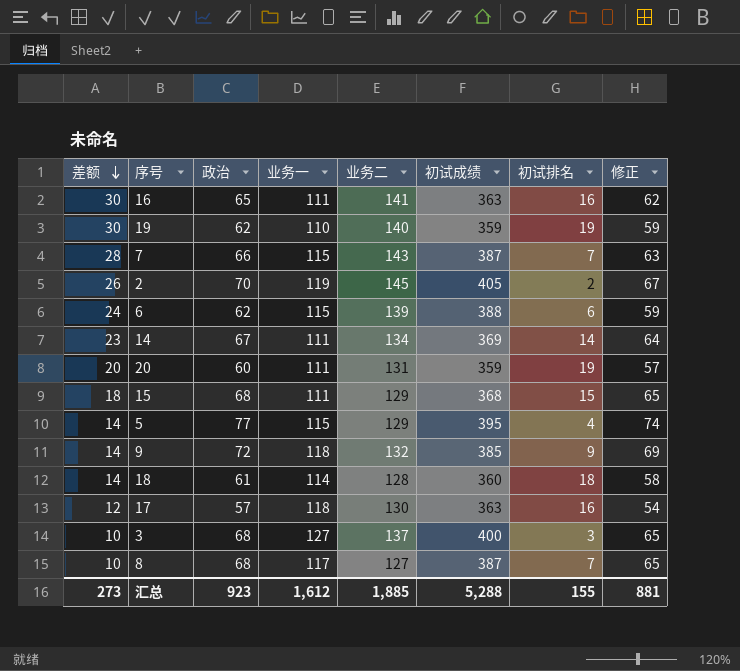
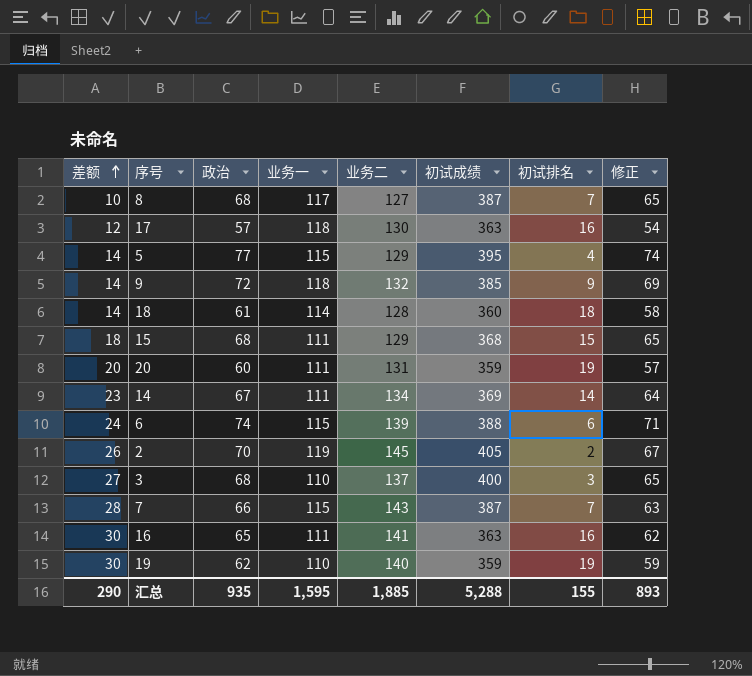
row order: 差额 descending -> 差额 ascending
6 | 政治: 62 -> 74
6 | 修正: 59 -> 71
3 | 差额: 10 -> 27
3 | 业务一: 127 -> 110
汇总 | 差额: 273 -> 290
汇总 | 政治: 923 -> 935
汇总 | 业务一: 1,612 -> 1,595
汇总 | 修正: 881 -> 893

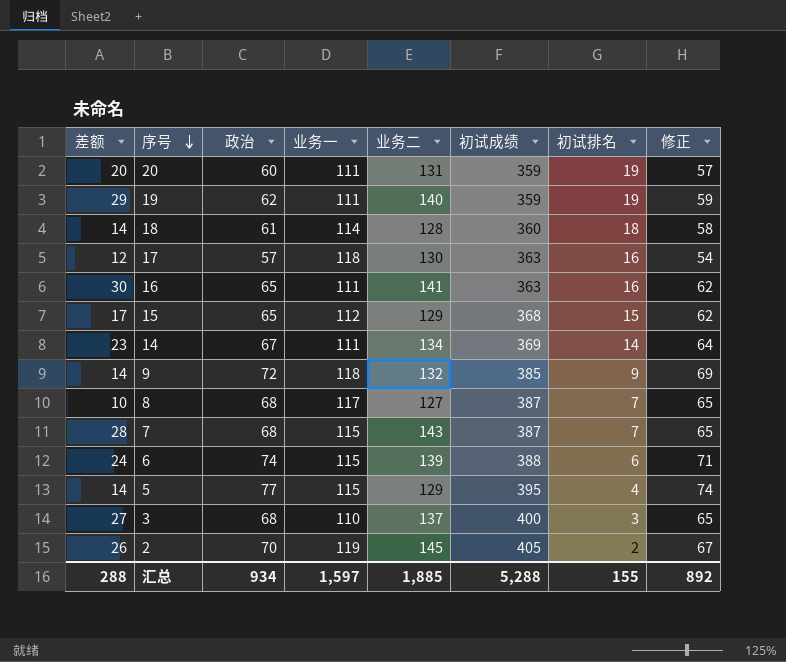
row order: 差额 ascending -> 序号 descending
19 | 差额: 30 -> 29
19 | 业务一: 110 -> 111
15 | 差额: 18 -> 17
15 | 政治: 68 -> 65
15 | 业务一: 111 -> 112
15 | 修正: 65 -> 62
7 | 政治: 66 -> 68
7 | 修正: 63 -> 65
汇总 | 差额: 290 -> 288
汇总 | 政治: 935 -> 934
汇总 | 业务一: 1,595 -> 1,597
汇总 | 修正: 893 -> 892

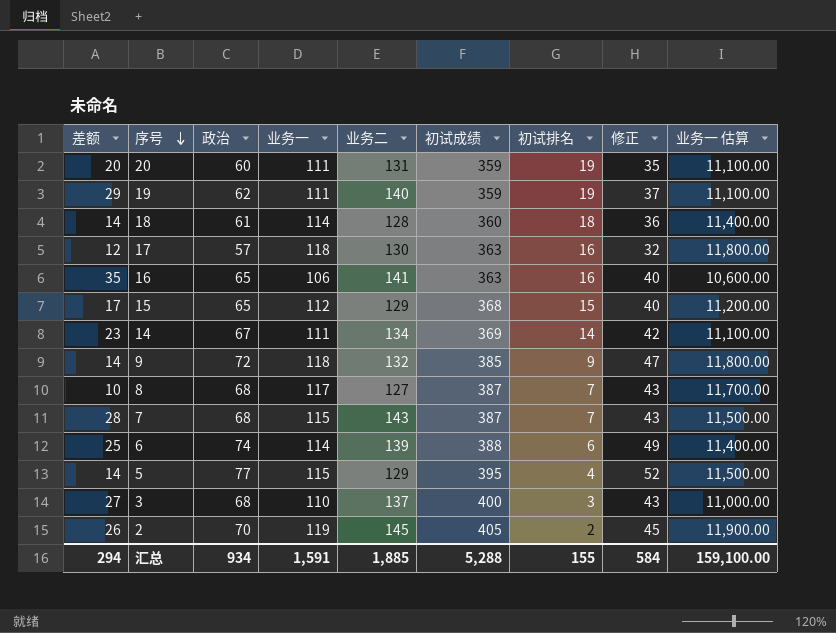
column 修正 | formula: [政治] - 3 -> [政治] - 25
column 业务一 估算 | formula: none -> [业务一] * 100
16 | 差额: 30 -> 35
16 | 业务一: 111 -> 106
6 | 差额: 24 -> 25
6 | 业务一: 115 -> 114
汇总 | 差额: 288 -> 294
汇总 | 业务一: 1,597 -> 1,591
汇总 | 修正: 892 -> 584

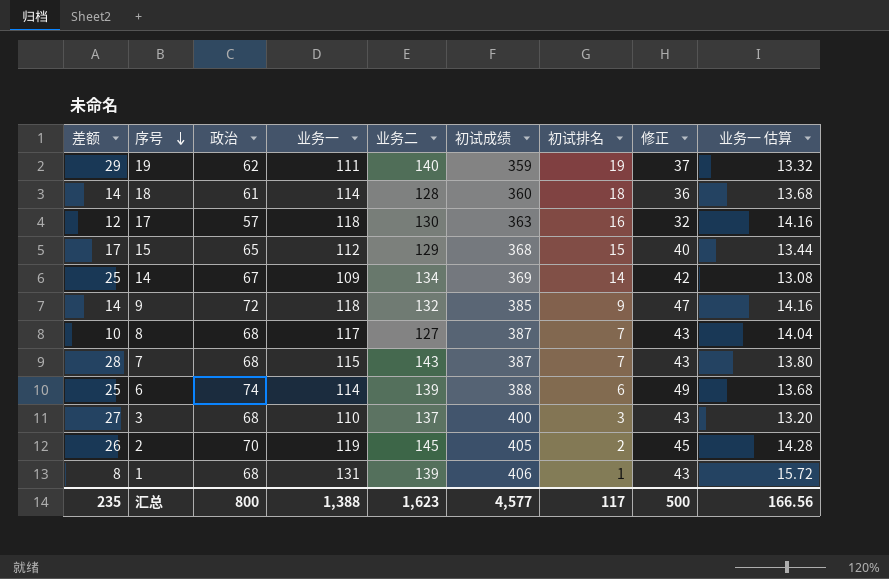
column 业务一 估算 | formula: [业务一] * 100 -> [业务一] * 0.12
row 20: 20 | 60 | 111 | 131 | 359 | 19 | 35 | 11,100.00 -> none
row 16: 35 | 65 | 106 | 141 | 363 | 16 | 40 | 10,600.00 -> none
row 5: 14 | 77 | 115 | 129 | 395 | 4 | 52 | 11,500.00 -> none
14 | 差额: 23 -> 25
14 | 业务一: 111 -> 109
row 1: none -> 8 | 68 | 131 | 139 | 406 | 1 | 43 | 15.72
汇总 | 差额: 294 -> 235
汇总 | 政治: 934 -> 800
汇总 | 业务一: 1,591 -> 1,388
汇总 | 业务二: 1,885 -> 1,623
汇总 | 初试成绩: 5,288 -> 4,577
汇总 | 初试排名: 155 -> 117
汇总 | 修正: 584 -> 500
汇总 | 业务一 估算: 159,100.00 -> 166.56

